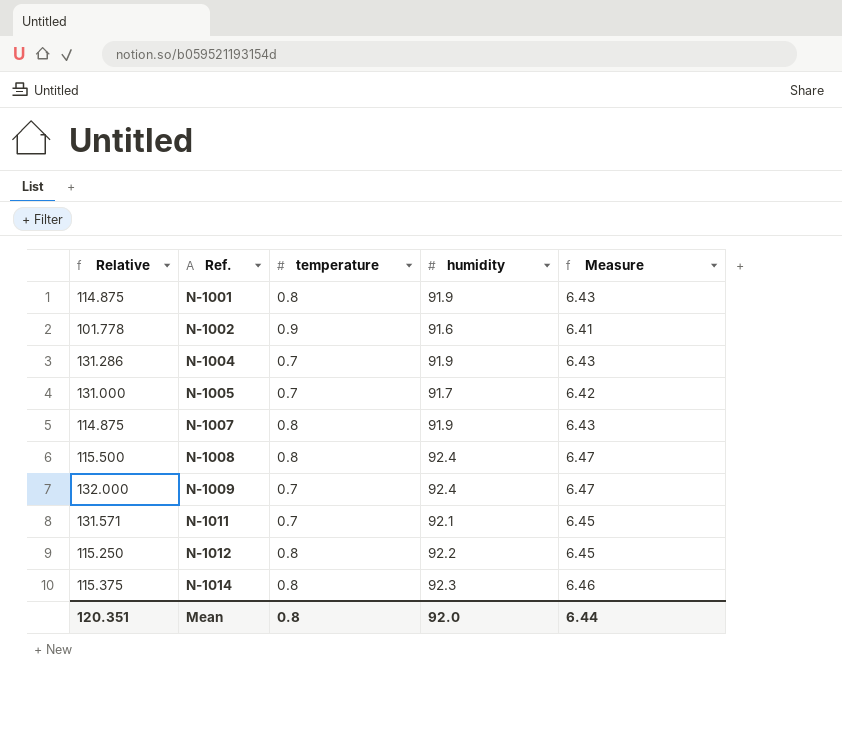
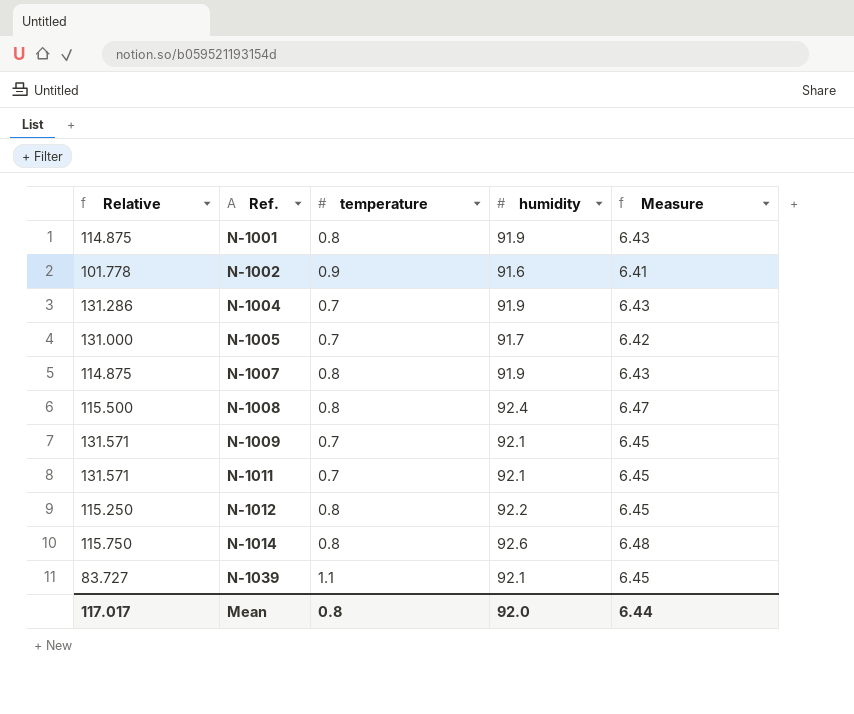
N-1009 | Relative: 132.000 -> 131.571
N-1009 | humidity: 92.4 -> 92.1
N-1009 | Measure: 6.47 -> 6.45
N-1014 | Relative: 115.375 -> 115.750
N-1014 | humidity: 92.3 -> 92.6
N-1014 | Measure: 6.46 -> 6.48
row N-1039: none -> 83.727 | 1.1 | 92.1 | 6.45
Mean | Relative: 120.351 -> 117.017

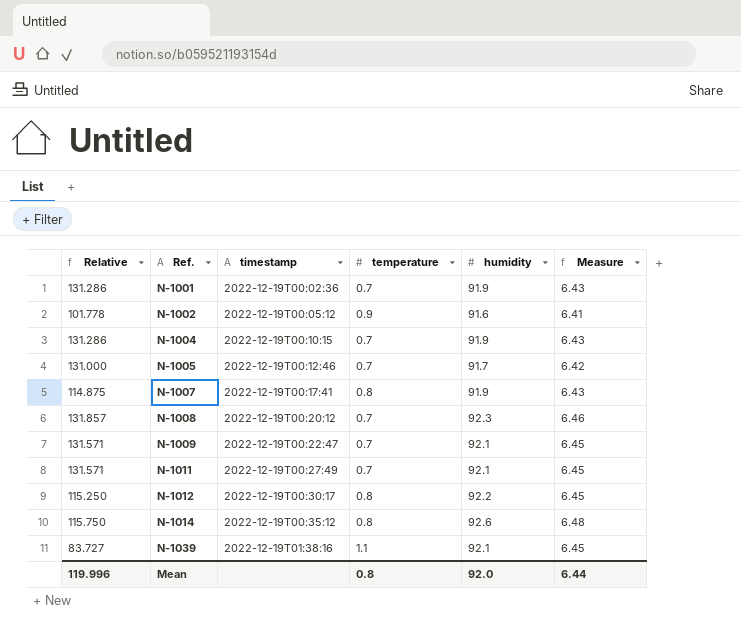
column timestamp | position: none -> 3
N-1001 | Relative: 114.875 -> 131.286
N-1001 | temperature: 0.8 -> 0.7
N-1008 | Relative: 115.500 -> 131.857
N-1008 | temperature: 0.8 -> 0.7
N-1008 | humidity: 92.4 -> 92.3
N-1008 | Measure: 6.47 -> 6.46
Mean | Relative: 117.017 -> 119.996

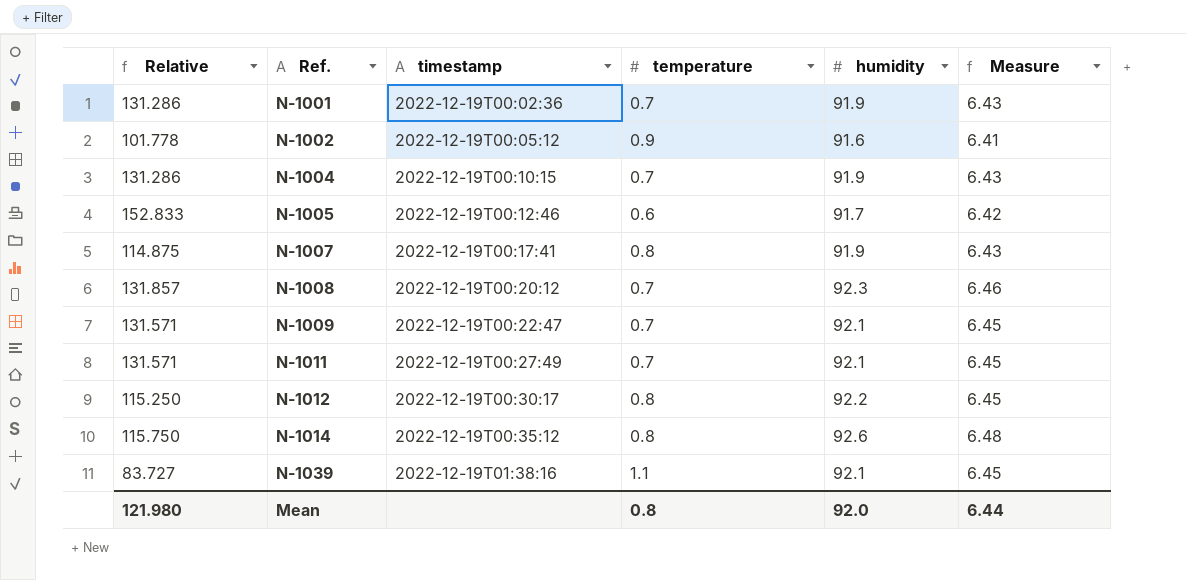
N-1005 | Relative: 131.000 -> 152.833
N-1005 | temperature: 0.7 -> 0.6
Mean | Relative: 119.996 -> 121.980

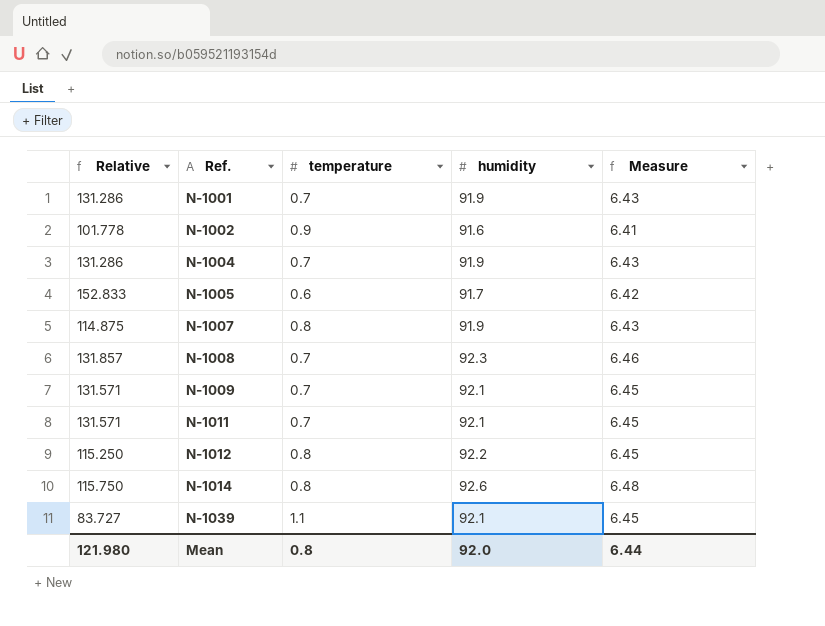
column timestamp | position: 3 -> none

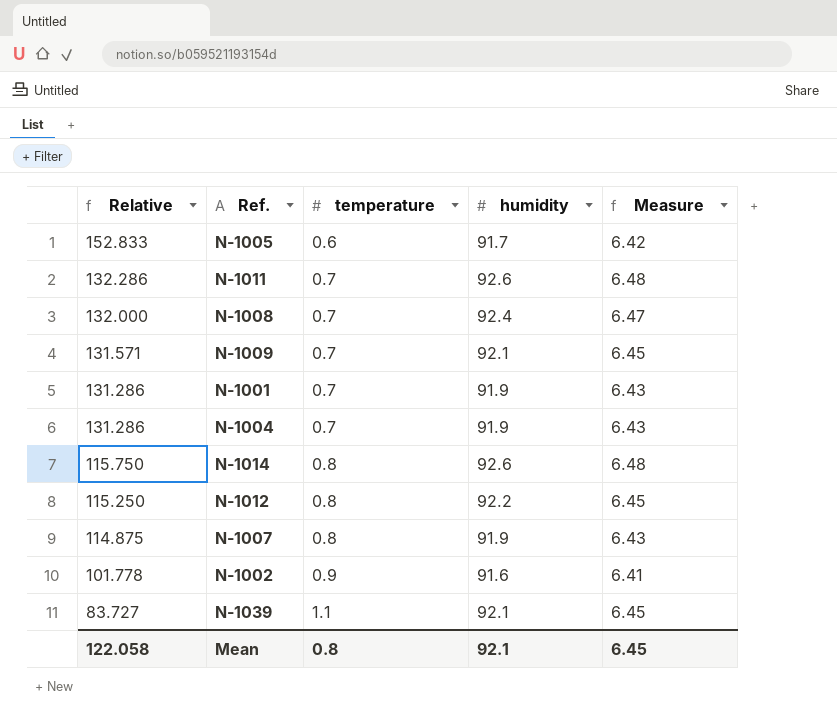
row order: Ref. ascending -> Relative descending
N-1011 | Relative: 131.571 -> 132.286
N-1011 | humidity: 92.1 -> 92.6
N-1011 | Measure: 6.45 -> 6.48
N-1008 | Relative: 131.857 -> 132.000
N-1008 | humidity: 92.3 -> 92.4
N-1008 | Measure: 6.46 -> 6.47
Mean | Relative: 121.980 -> 122.058
Mean | humidity: 92.0 -> 92.1
Mean | Measure: 6.44 -> 6.45

